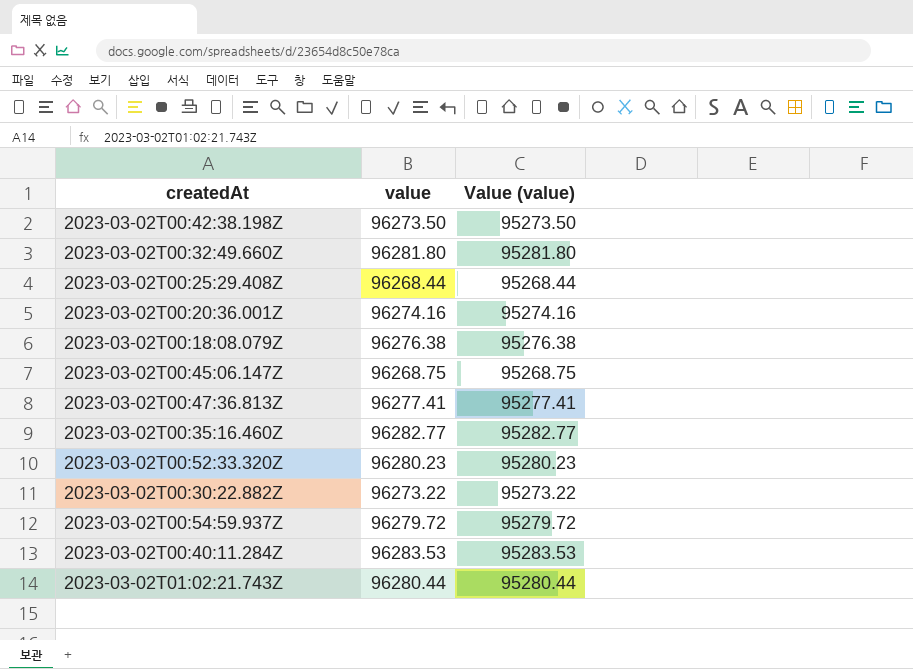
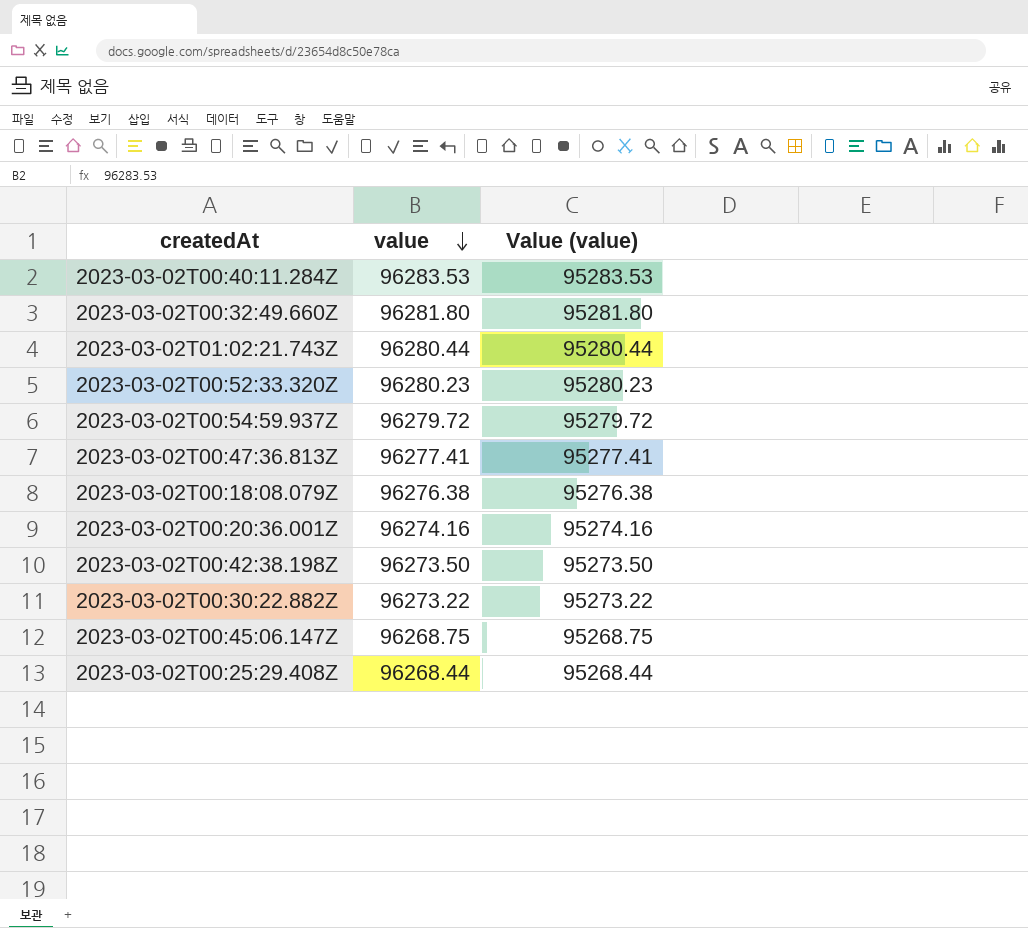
row order: none -> value descending
row 2023-03-02T00:35:16.460Z: 96282.77 | 95282.77 -> none

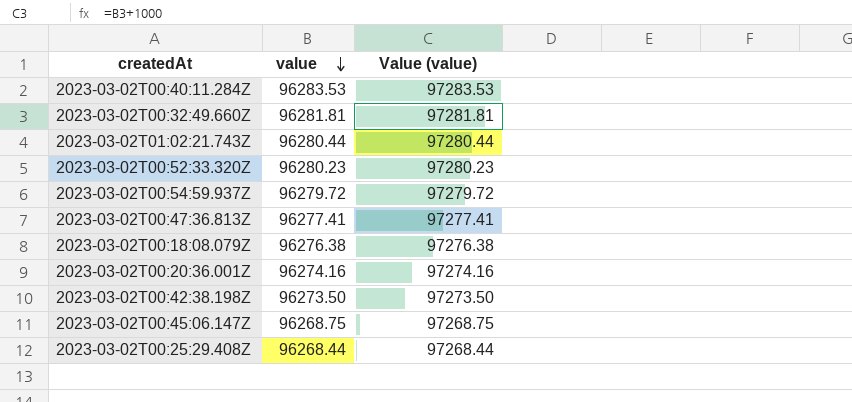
column Value (value) | formula: [value] - 1000 -> [value] + 1000
row 2023-03-02T00:30:22.882Z: 96273.22 | 95273.22 -> none
2023-03-02T00:32:49.660Z | value: 96281.80 -> 96281.81

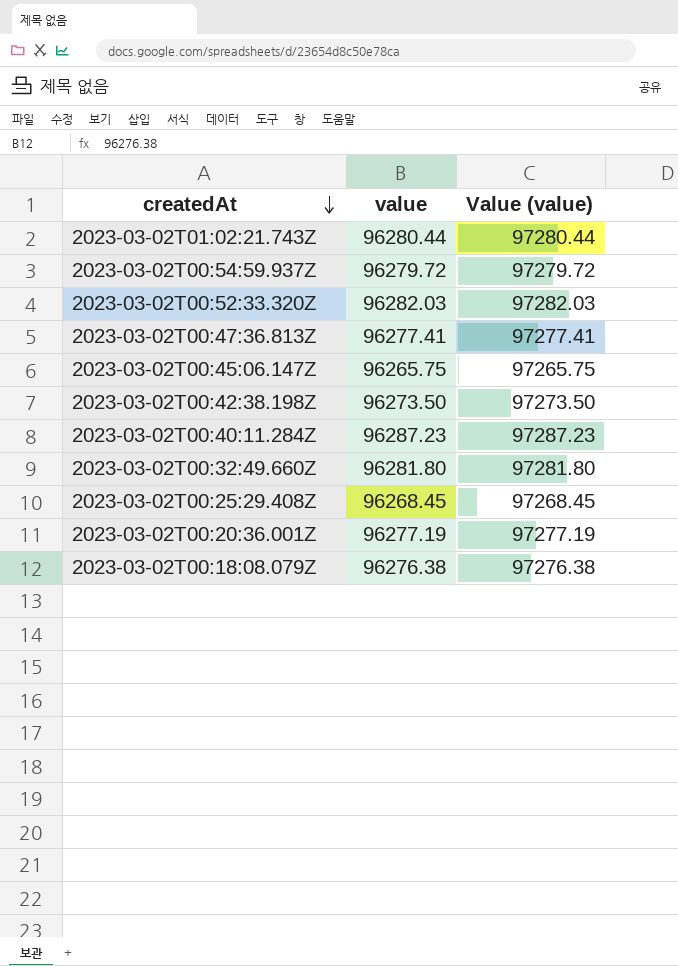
row order: value descending -> createdAt descending
2023-03-02T00:52:33.320Z | value: 96280.23 -> 96282.03
2023-03-02T00:52:33.320Z | Value (value): 97280.23 -> 97282.03
2023-03-02T00:45:06.147Z | value: 96268.75 -> 96265.75
2023-03-02T00:45:06.147Z | Value (value): 97268.75 -> 97265.75
2023-03-02T00:40:11.284Z | value: 96283.53 -> 96287.23
2023-03-02T00:40:11.284Z | Value (value): 97283.53 -> 97287.23
2023-03-02T00:32:49.660Z | value: 96281.81 -> 96281.80
2023-03-02T00:32:49.660Z | Value (value): 97281.81 -> 97281.80
2023-03-02T00:25:29.408Z | value: 96268.44 -> 96268.45
2023-03-02T00:25:29.408Z | Value (value): 97268.44 -> 97268.45
2023-03-02T00:20:36.001Z | value: 96274.16 -> 96277.19
2023-03-02T00:20:36.001Z | Value (value): 97274.16 -> 97277.19

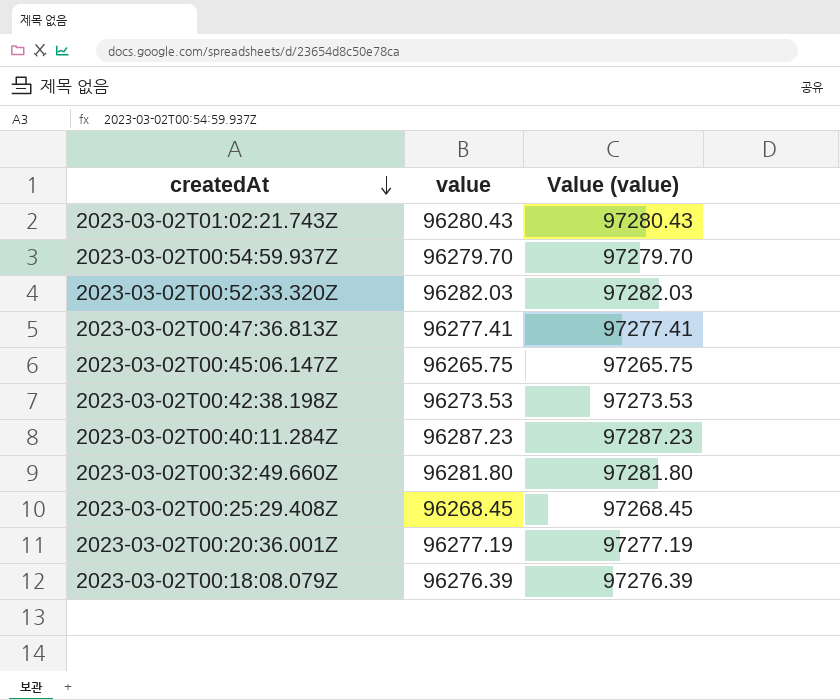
2023-03-02T01:02:21.743Z | value: 96280.44 -> 96280.43
2023-03-02T01:02:21.743Z | Value (value): 97280.44 -> 97280.43
2023-03-02T00:54:59.937Z | value: 96279.72 -> 96279.70
2023-03-02T00:54:59.937Z | Value (value): 97279.72 -> 97279.70
2023-03-02T00:42:38.198Z | value: 96273.50 -> 96273.53
2023-03-02T00:42:38.198Z | Value (value): 97273.50 -> 97273.53
2023-03-02T00:18:08.079Z | value: 96276.38 -> 96276.39
2023-03-02T00:18:08.079Z | Value (value): 97276.38 -> 97276.39

